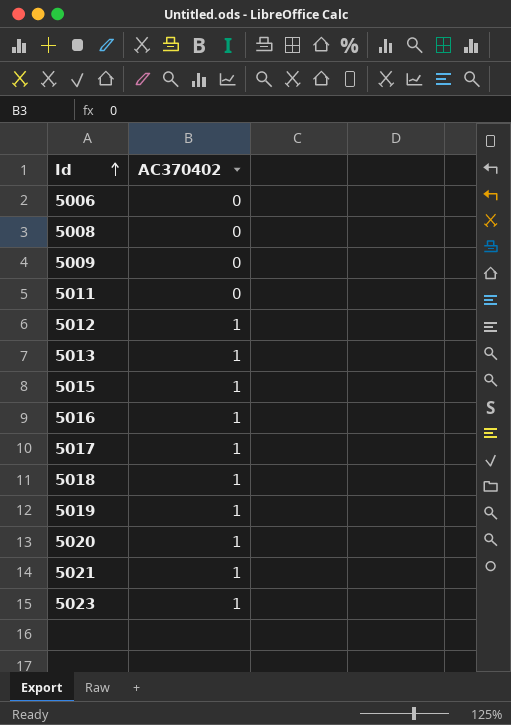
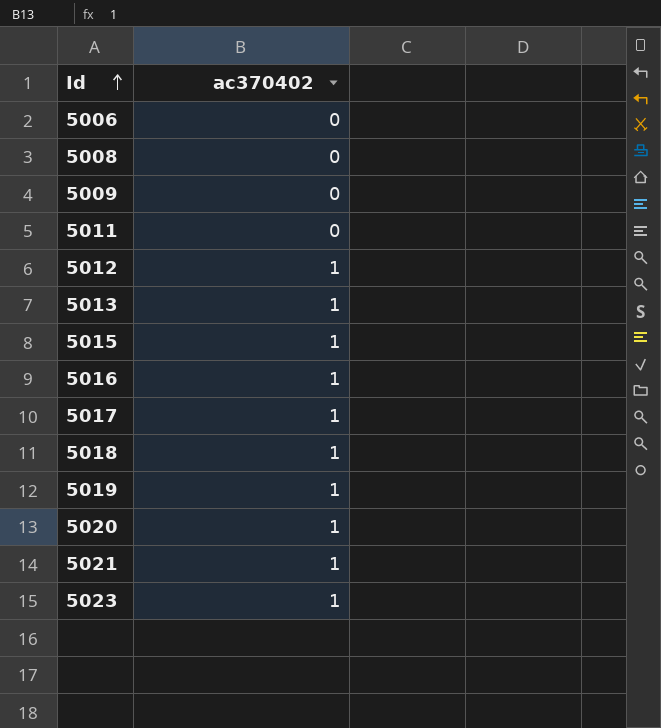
column name: AC370402 -> ac370402

